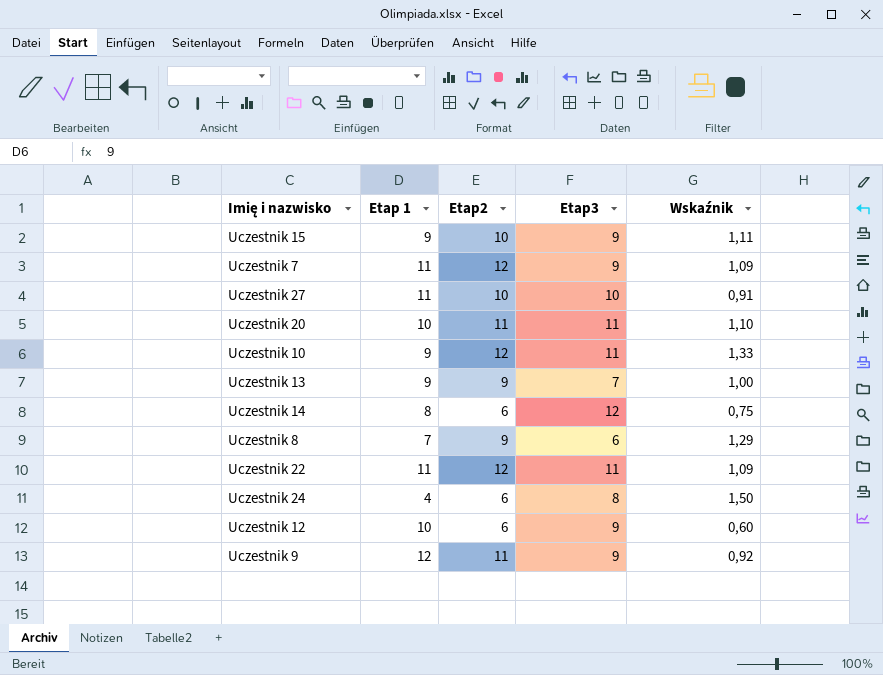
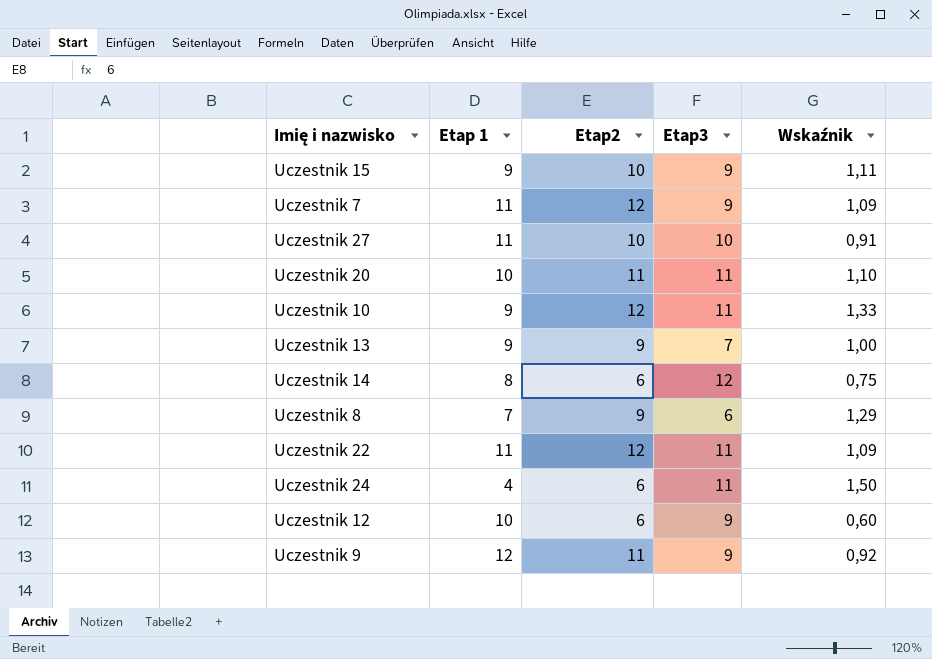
Uczestnik 24 | Etap3: 8 -> 11

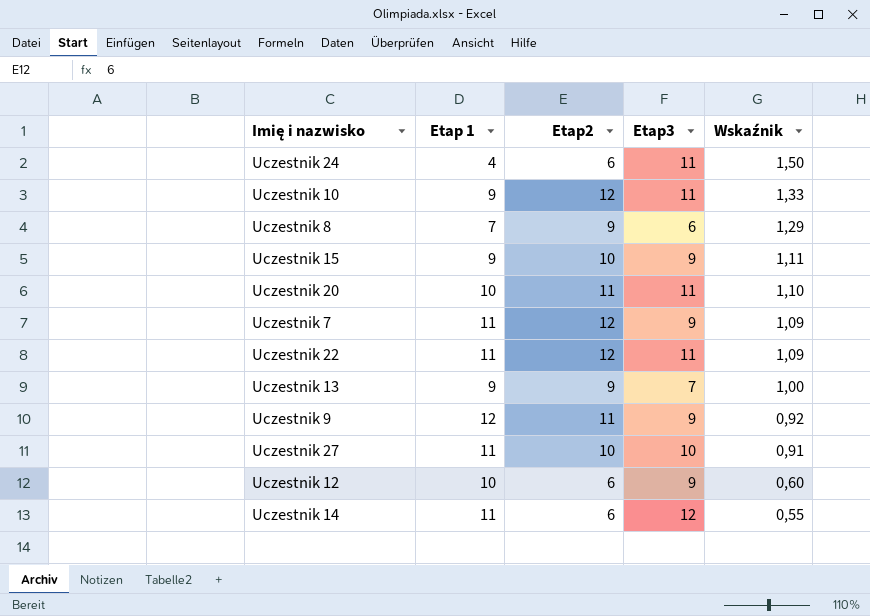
row order: none -> Wskaźnik descending
Uczestnik 14 | Etap 1: 8 -> 11
Uczestnik 14 | Wskaźnik: 0,75 -> 0,55

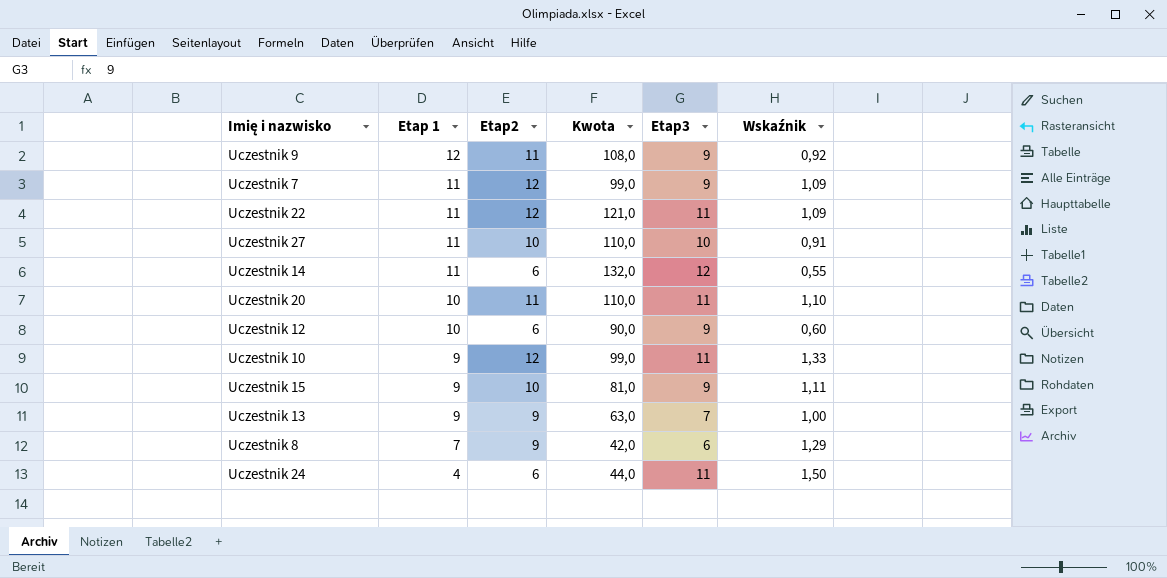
row order: Wskaźnik descending -> Etap 1 descending
column Kwota | formula: none -> [Etap 1] * [Etap3]

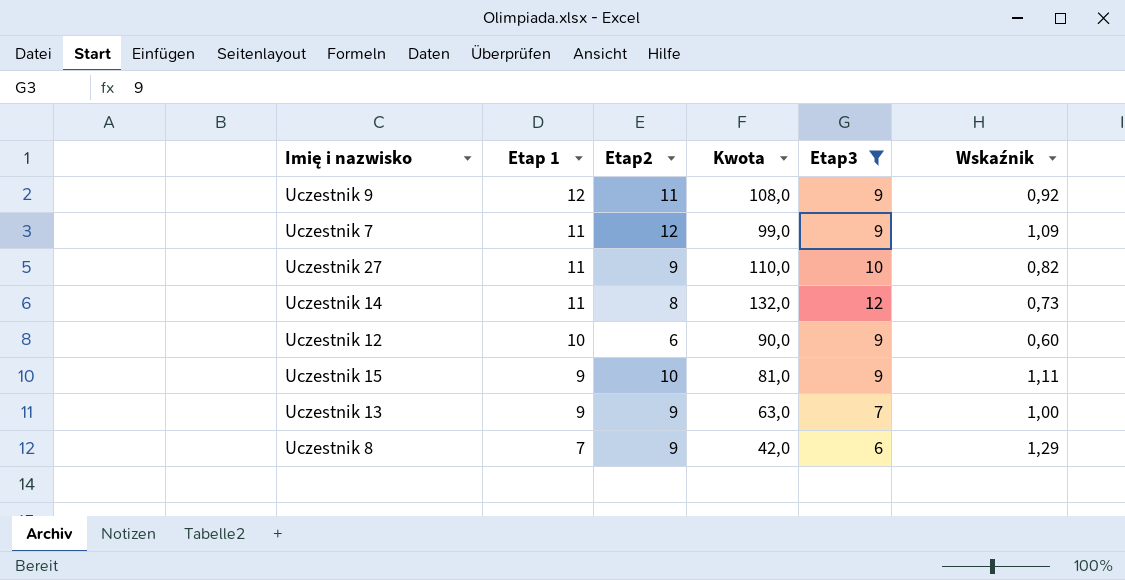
filter: none -> Etap3 != 11
Uczestnik 27 | Etap2: 10 -> 9
Uczestnik 27 | Wskaźnik: 0,91 -> 0,82
Uczestnik 14 | Etap2: 6 -> 8
Uczestnik 14 | Wskaźnik: 0,55 -> 0,73

